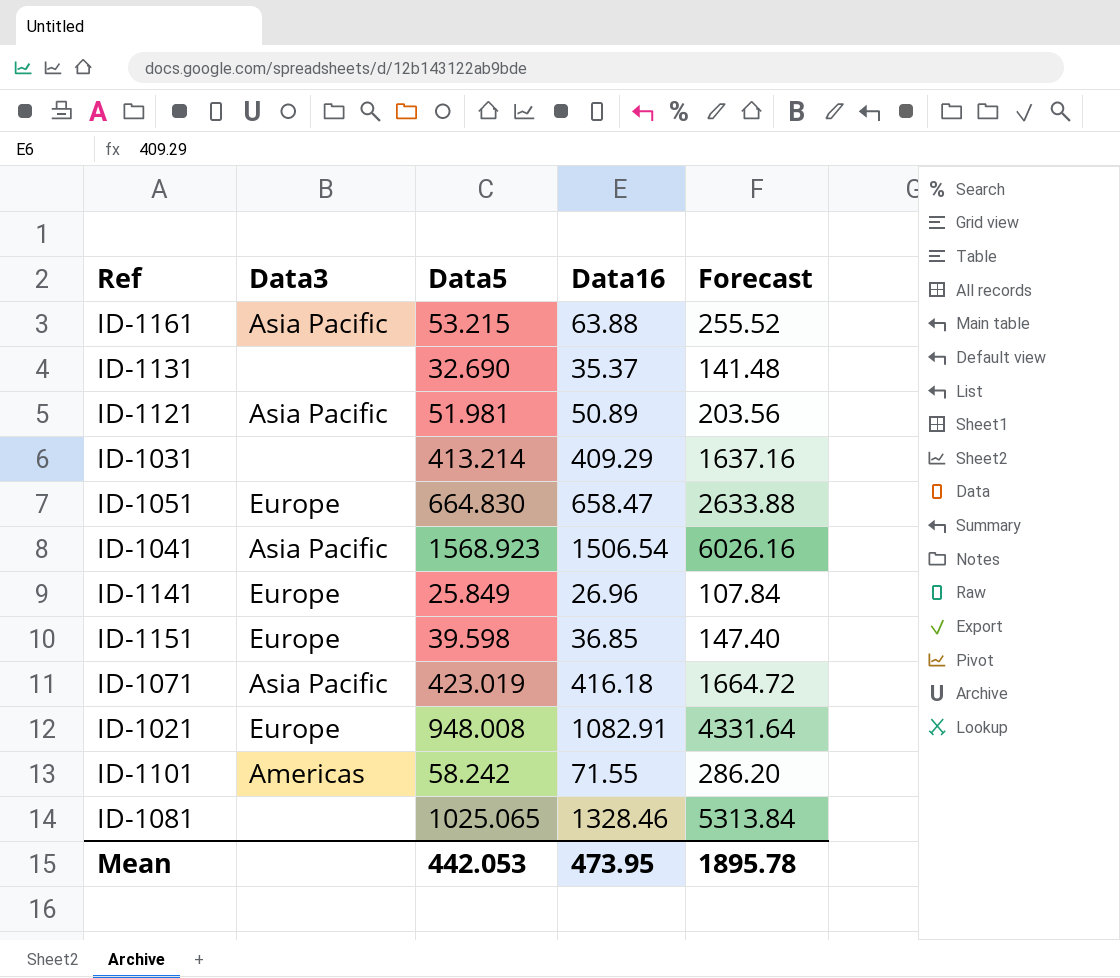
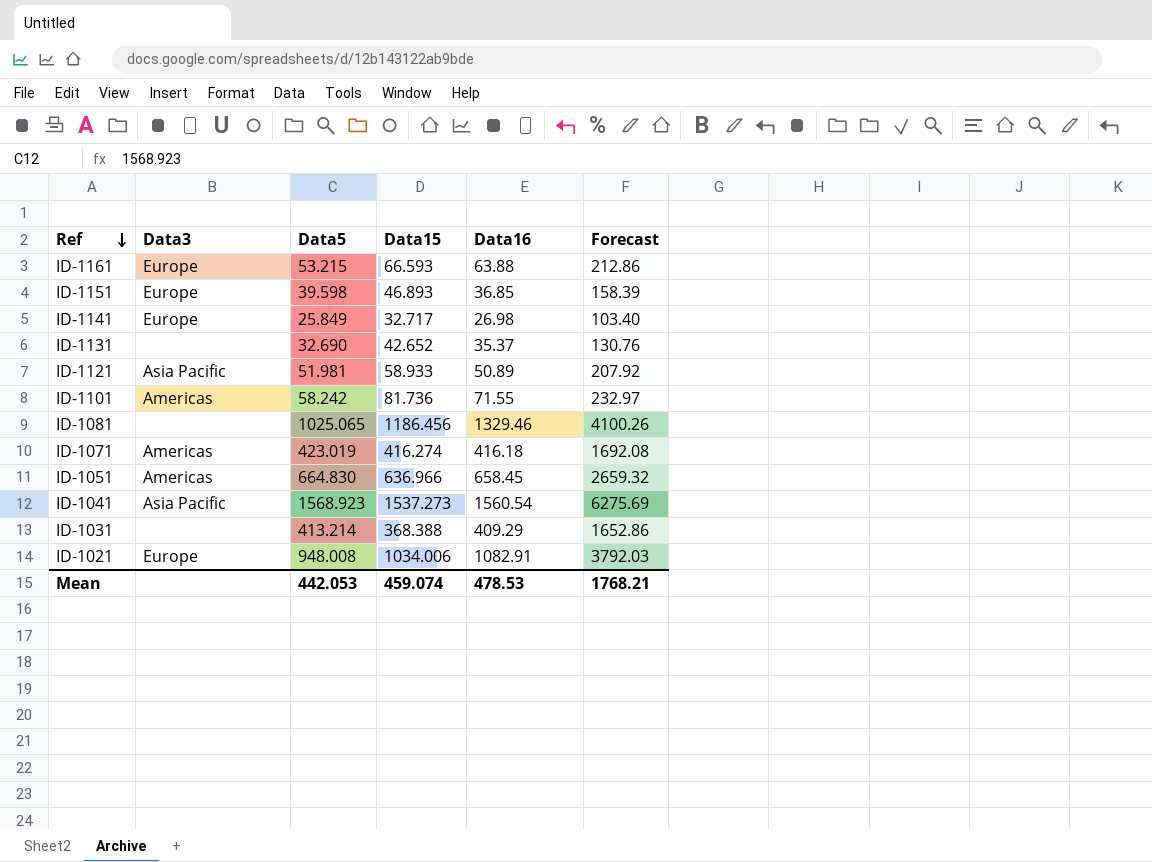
row order: none -> Ref descending
column Data15 | position: none -> 4
column Forecast | formula: [Data16] * 4 -> [Data5] * 4
ID-1161 | Data3: Asia Pacific -> Europe
ID-1141 | Data16: 26.96 -> 26.98
ID-1081 | Data16: 1328.46 -> 1329.46
ID-1071 | Data3: Asia Pacific -> Americas
ID-1051 | Data3: Europe -> Americas
ID-1051 | Data16: 658.47 -> 658.45
ID-1041 | Data16: 1506.54 -> 1560.54
Mean | Data16: 473.95 -> 478.53
Mean | Forecast: 1895.78 -> 1768.21

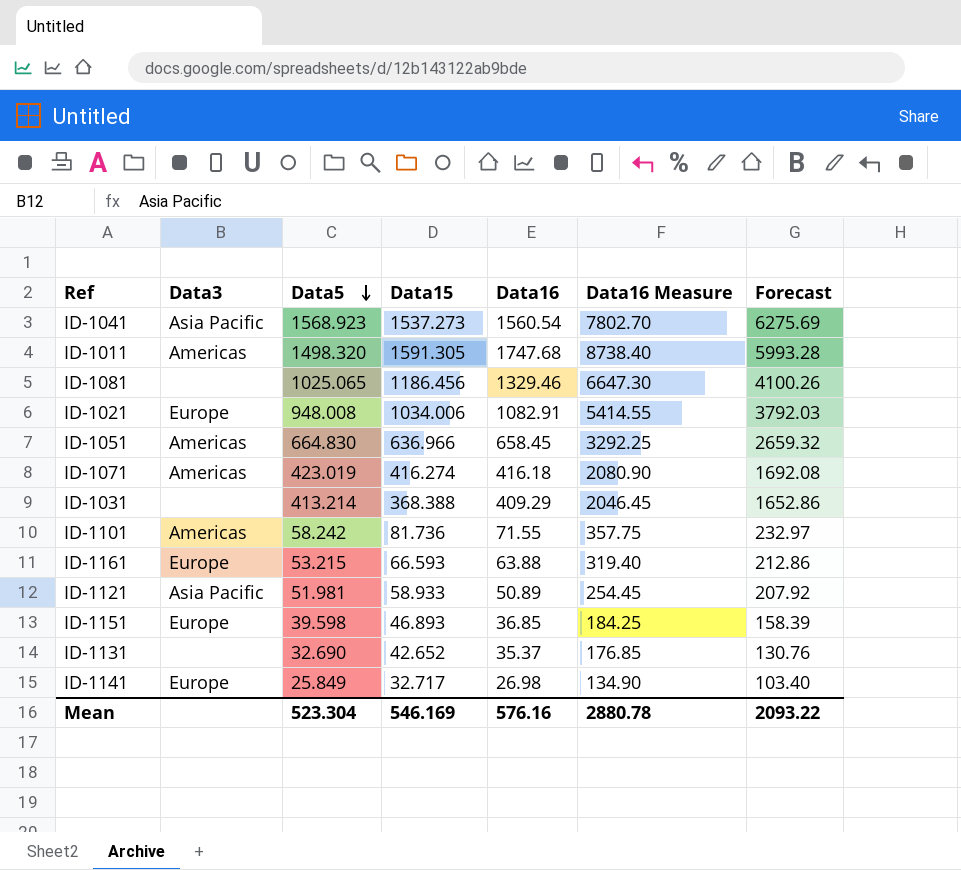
row order: Ref descending -> Data5 descending
column Data16 Measure | formula: none -> [Data16] * 5
row ID-1011: none -> Americas | 1498.320 | 1591.305 | 1747.68 | 8738.40 | 5993.28
Mean | Data5: 442.053 -> 523.304
Mean | Data15: 459.074 -> 546.169
Mean | Data16: 478.53 -> 576.16
Mean | Forecast: 1768.21 -> 2093.22

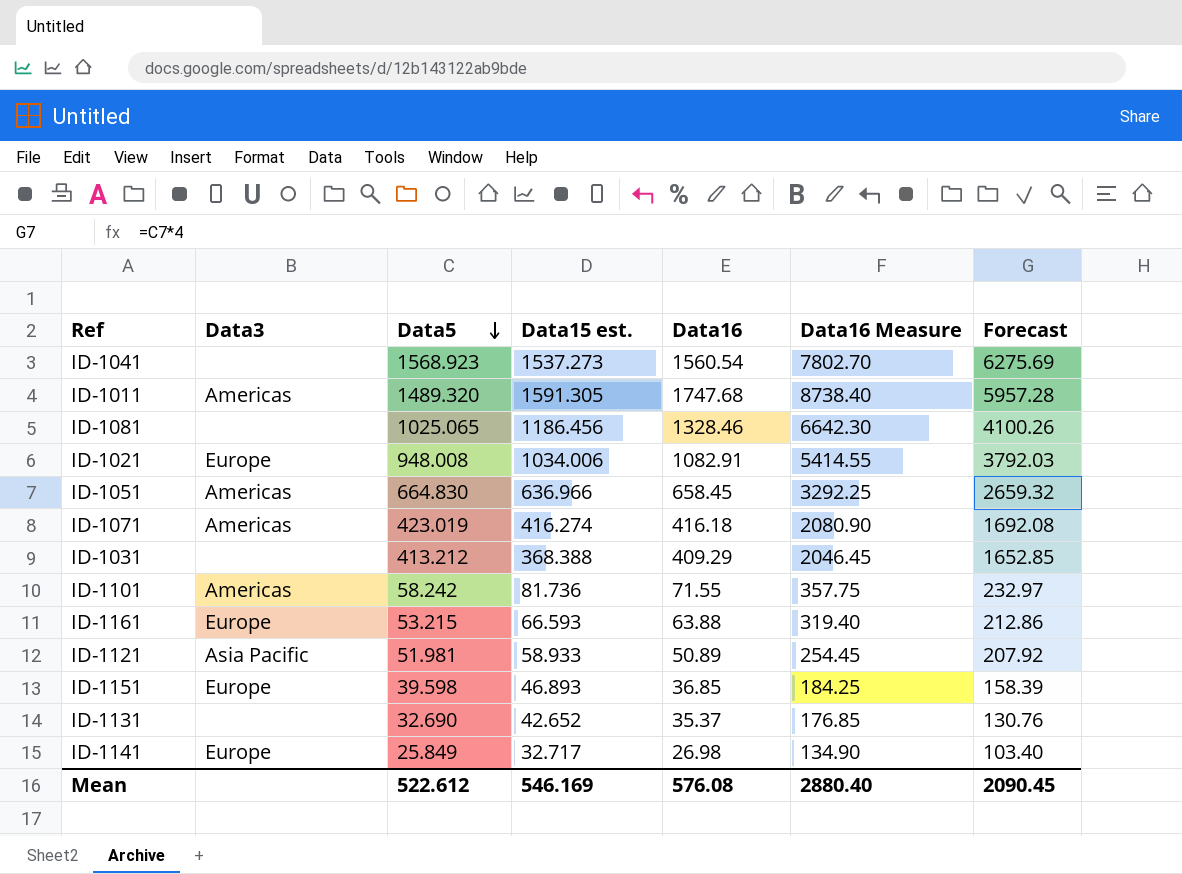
column name: Data15 -> Data15 est.
ID-1041 | Data3: Asia Pacific -> none
ID-1011 | Data5: 1498.320 -> 1489.320
ID-1011 | Forecast: 5993.28 -> 5957.28
ID-1081 | Data16: 1329.46 -> 1328.46
ID-1081 | Data16 Measure: 6647.30 -> 6642.30
ID-1031 | Data5: 413.214 -> 413.212
ID-1031 | Forecast: 1652.86 -> 1652.85
Mean | Data5: 523.304 -> 522.612
Mean | Data16: 576.16 -> 576.08
Mean | Data16 Measure: 2880.78 -> 2880.40
Mean | Forecast: 2093.22 -> 2090.45

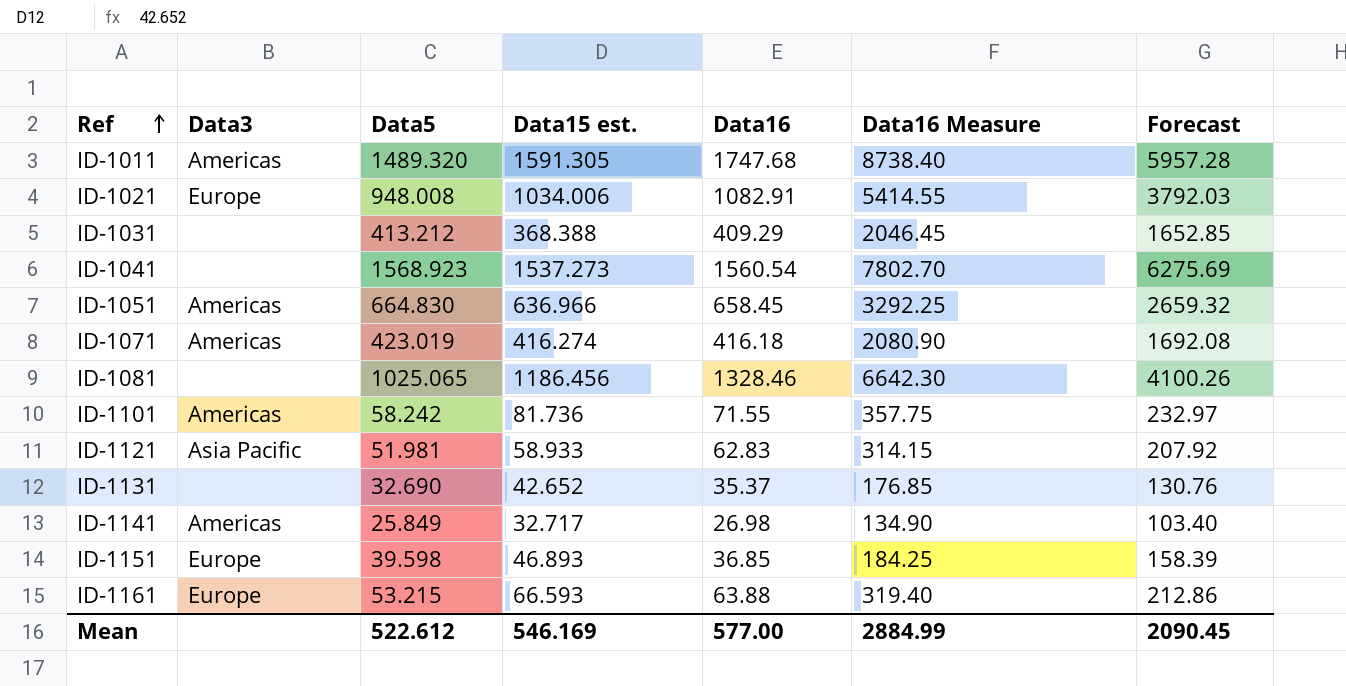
row order: Data5 descending -> Ref ascending
ID-1121 | Data16: 50.89 -> 62.83
ID-1121 | Data16 Measure: 254.45 -> 314.15
ID-1141 | Data3: Europe -> Americas
Mean | Data16: 576.08 -> 577.00
Mean | Data16 Measure: 2880.40 -> 2884.99

